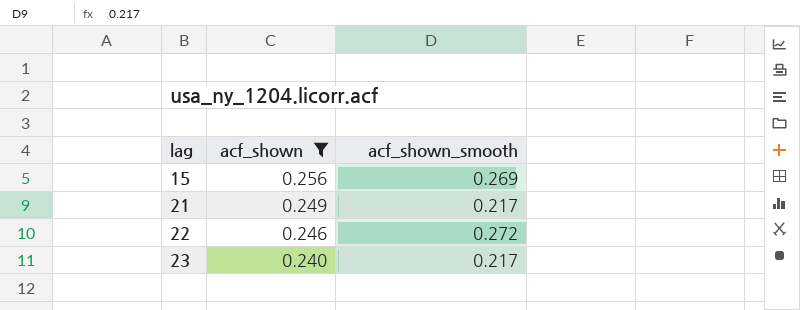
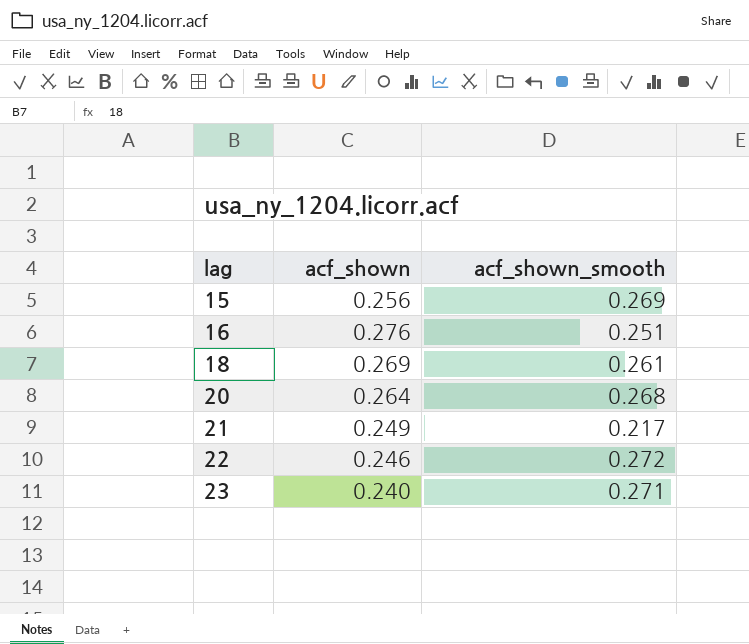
filter: acf_shown <= 0.256 -> none
23 | acf_shown_smooth: 0.217 -> 0.271

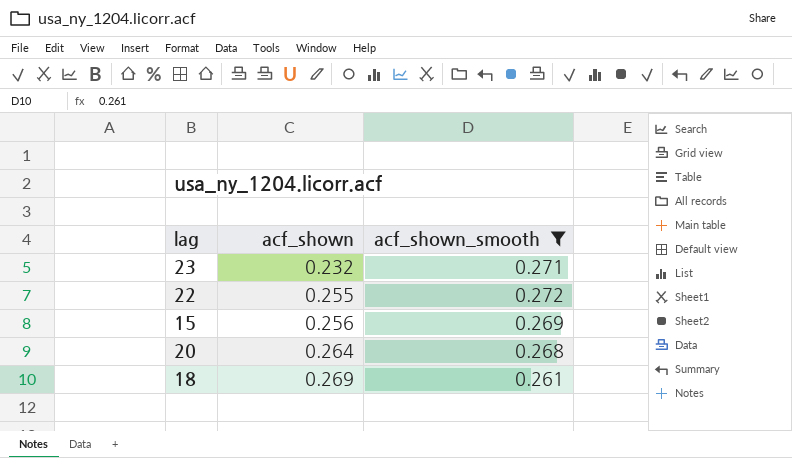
filter: none -> acf_shown_smooth >= 0.261
row order: lag ascending -> acf_shown ascending
23 | acf_shown: 0.240 -> 0.232
22 | acf_shown: 0.246 -> 0.255

